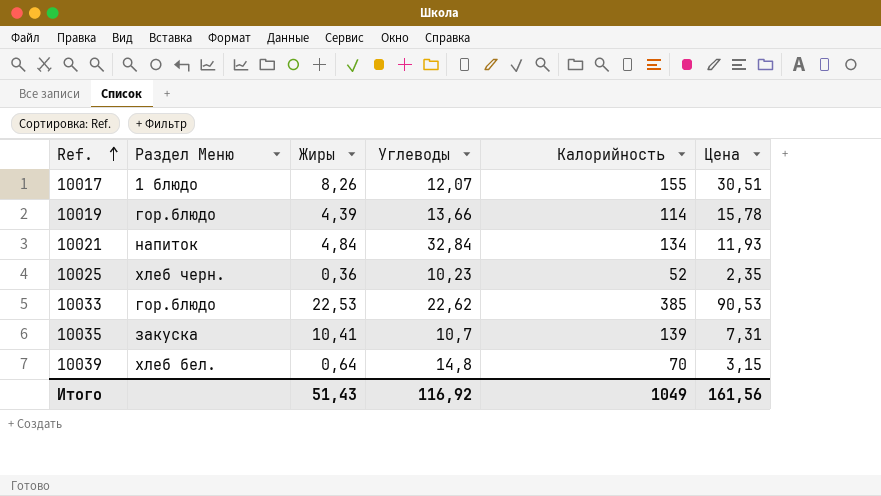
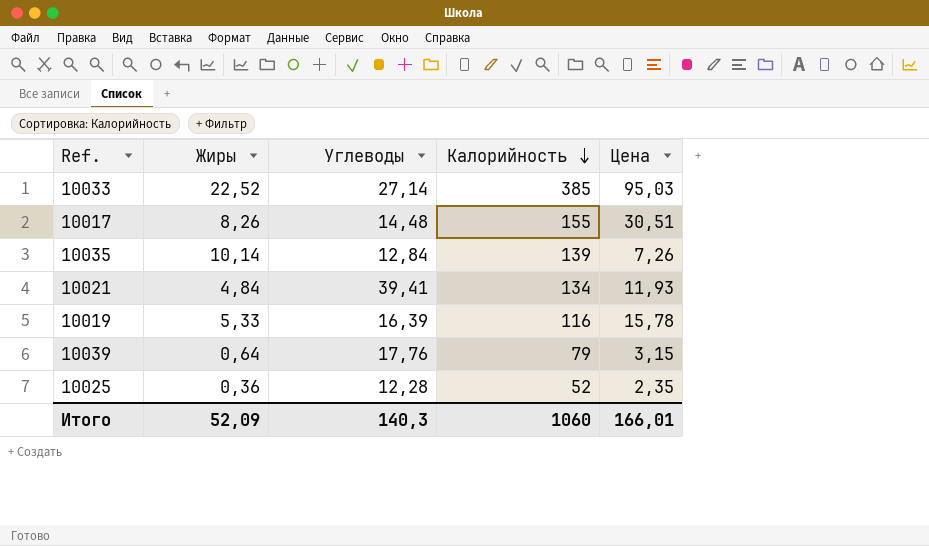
row order: Ref. ascending -> Калорийность descending
column Раздел Меню | position: 2 -> none
10033 | Жиры: 22,53 -> 22,52
10033 | Углеводы: 22,62 -> 27,14
10033 | Цена: 90,53 -> 95,03
10017 | Углеводы: 12,07 -> 14,48
10035 | Жиры: 10,41 -> 10,14
10035 | Углеводы: 10,7 -> 12,84
10035 | Цена: 7,31 -> 7,26
10021 | Углеводы: 32,84 -> 39,41
10019 | Жиры: 4,39 -> 5,33
10019 | Углеводы: 13,66 -> 16,39
10019 | Калорийность: 114 -> 116
10039 | Углеводы: 14,8 -> 17,76
10039 | Калорийность: 70 -> 79
10025 | Углеводы: 10,23 -> 12,28
Итого | Жиры: 51,43 -> 52,09
Итого | Углеводы: 116,92 -> 140,3
Итого | Калорийность: 1049 -> 1060
Итого | Цена: 161,56 -> 166,01

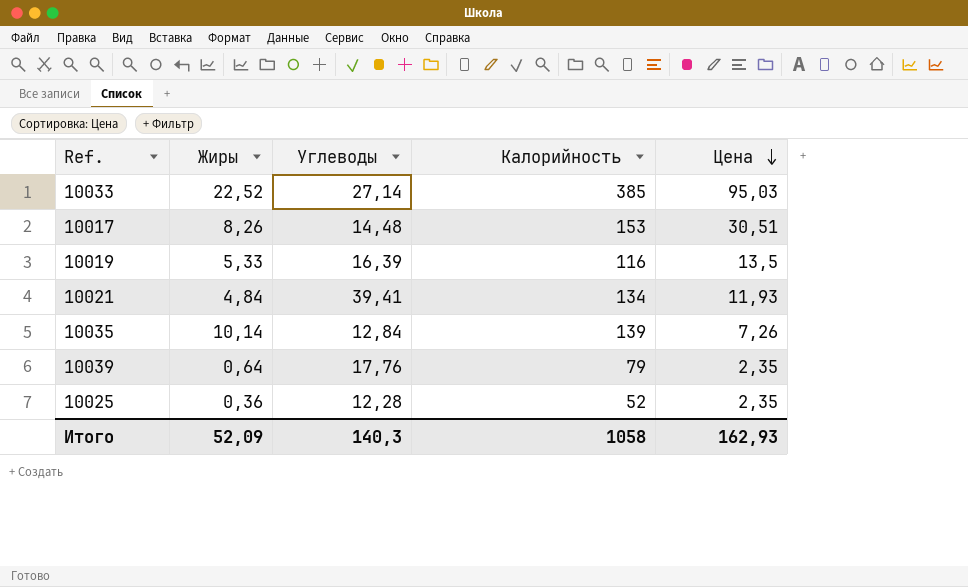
row order: Калорийность descending -> Цена descending
10017 | Калорийность: 155 -> 153
10019 | Цена: 15,78 -> 13,5
10039 | Цена: 3,15 -> 2,35
Итого | Калорийность: 1060 -> 1058
Итого | Цена: 166,01 -> 162,93

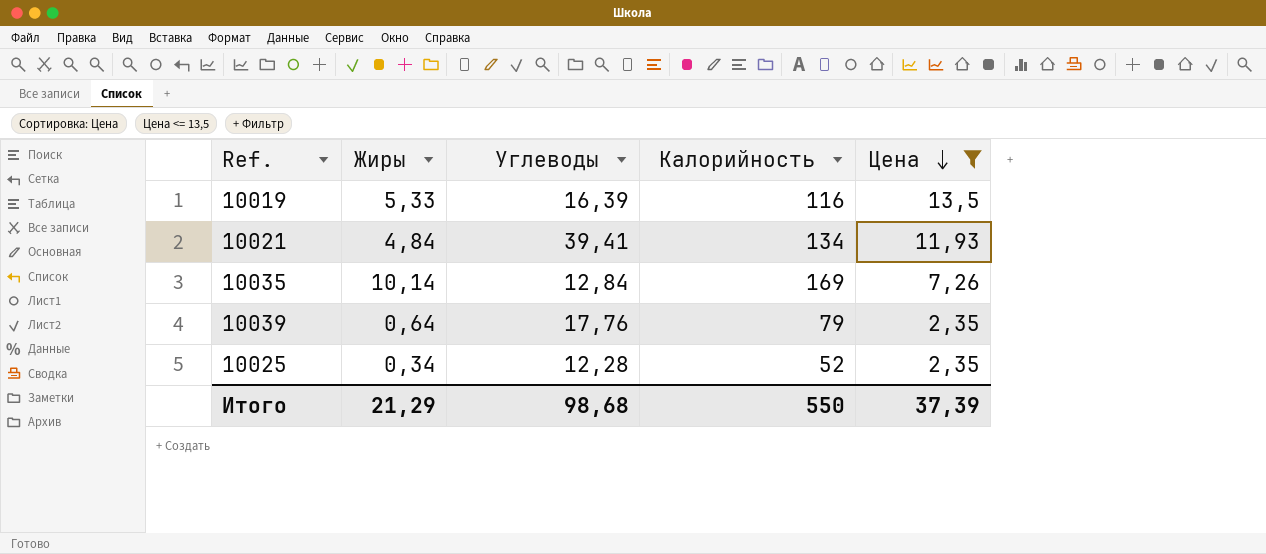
filter: none -> Цена <= 13,5
10035 | Калорийность: 139 -> 169
10025 | Жиры: 0,36 -> 0,34
Итого | Жиры: 52,09 -> 21,29
Итого | Углеводы: 140,3 -> 98,68
Итого | Калорийность: 1058 -> 550
Итого | Цена: 162,93 -> 37,39

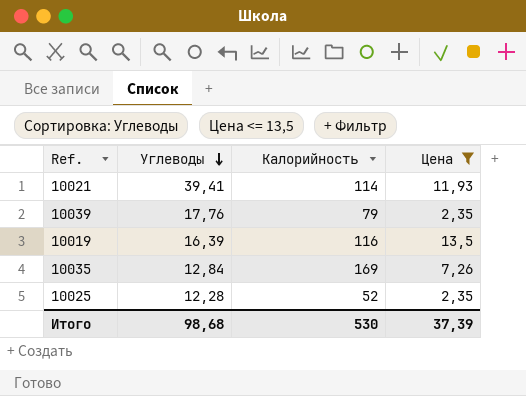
row order: Цена descending -> Углеводы descending
column Жиры | position: 2 -> none
10021 | Калорийность: 134 -> 114
Итого | Калорийность: 550 -> 530

